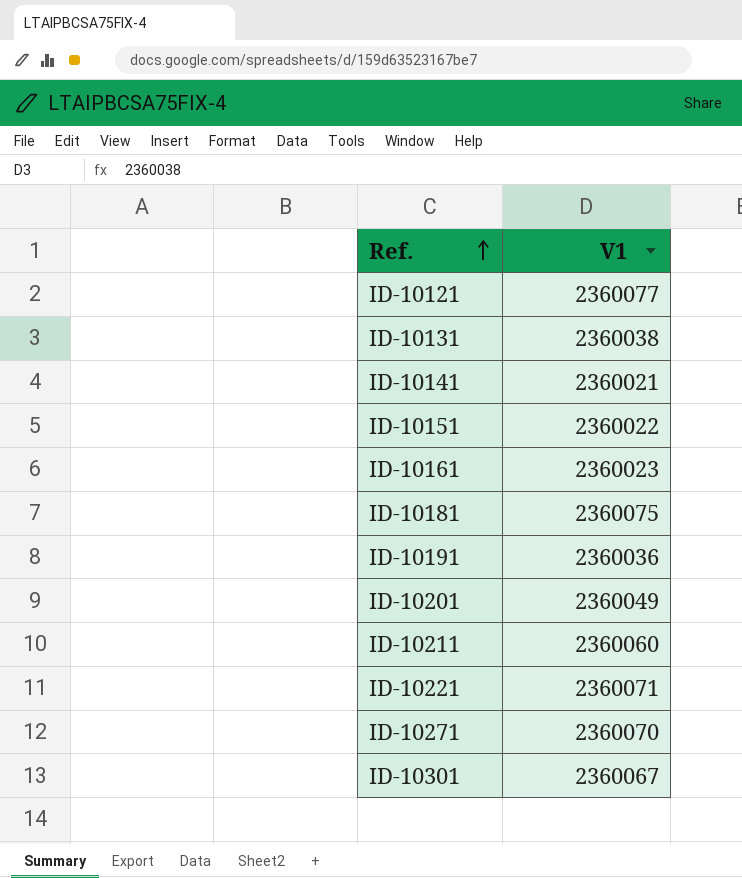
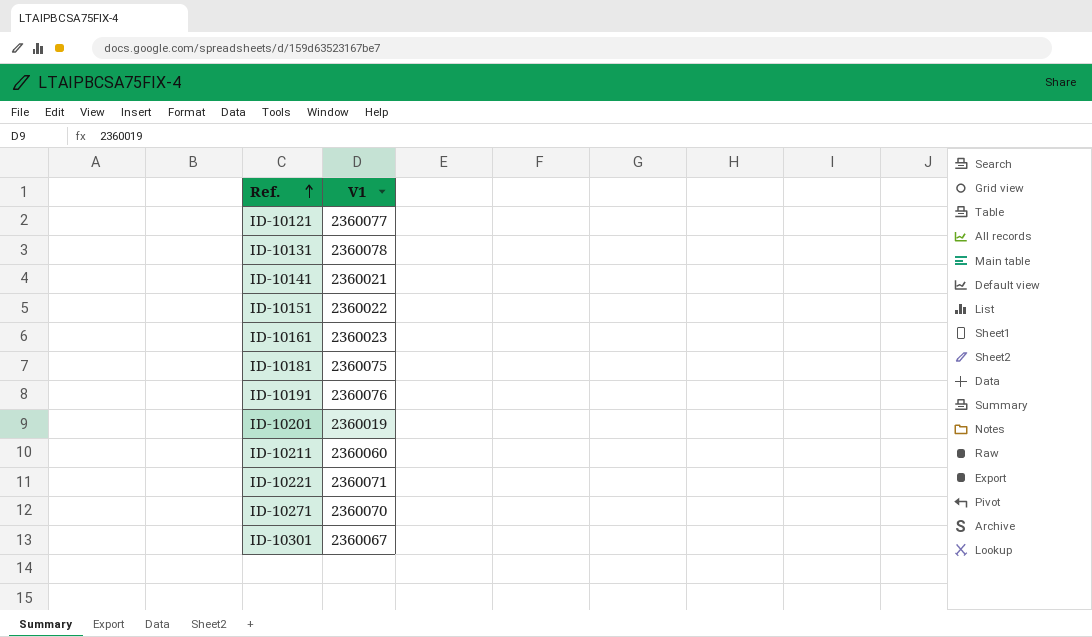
ID-10131 | V1: 2360038 -> 2360078
ID-10191 | V1: 2360036 -> 2360076
ID-10201 | V1: 2360049 -> 2360019

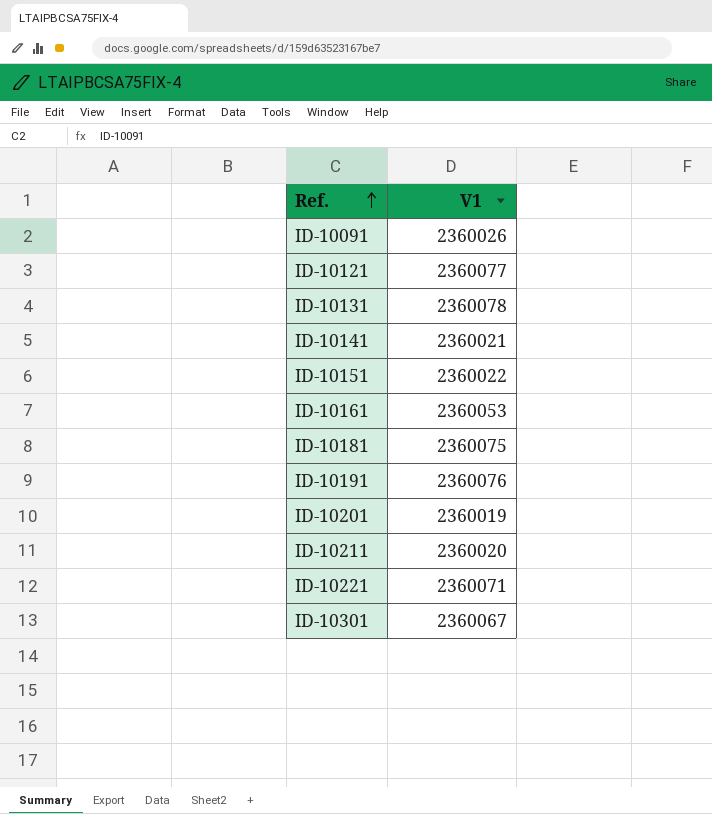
row ID-10271: 2360070 -> none
row ID-10091: none -> 2360026
ID-10161 | V1: 2360023 -> 2360053
ID-10211 | V1: 2360060 -> 2360020

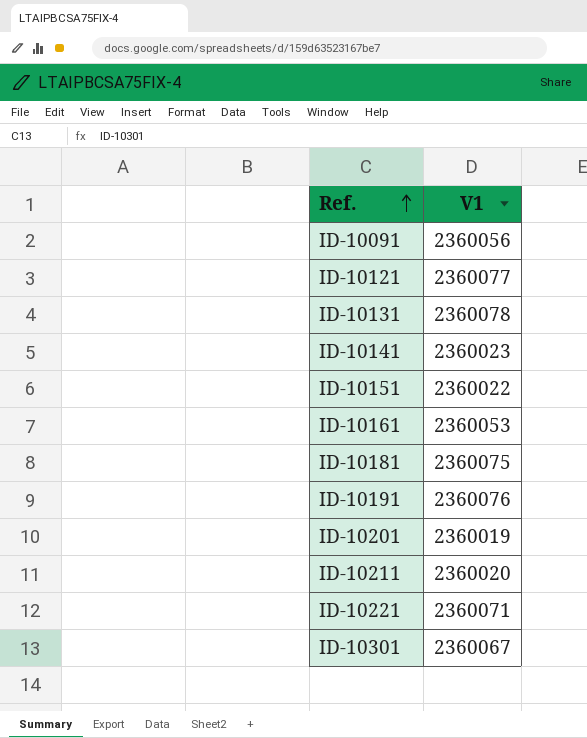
ID-10091 | V1: 2360026 -> 2360056
ID-10141 | V1: 2360021 -> 2360023

